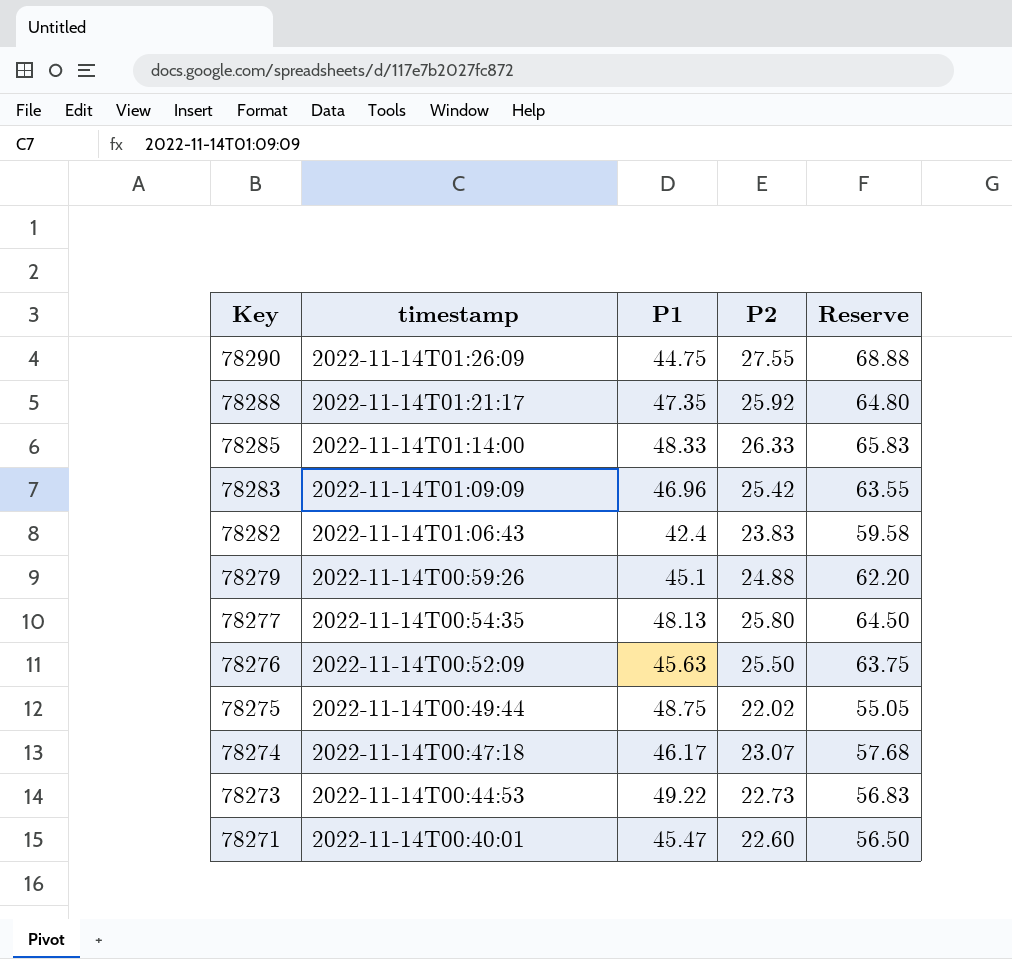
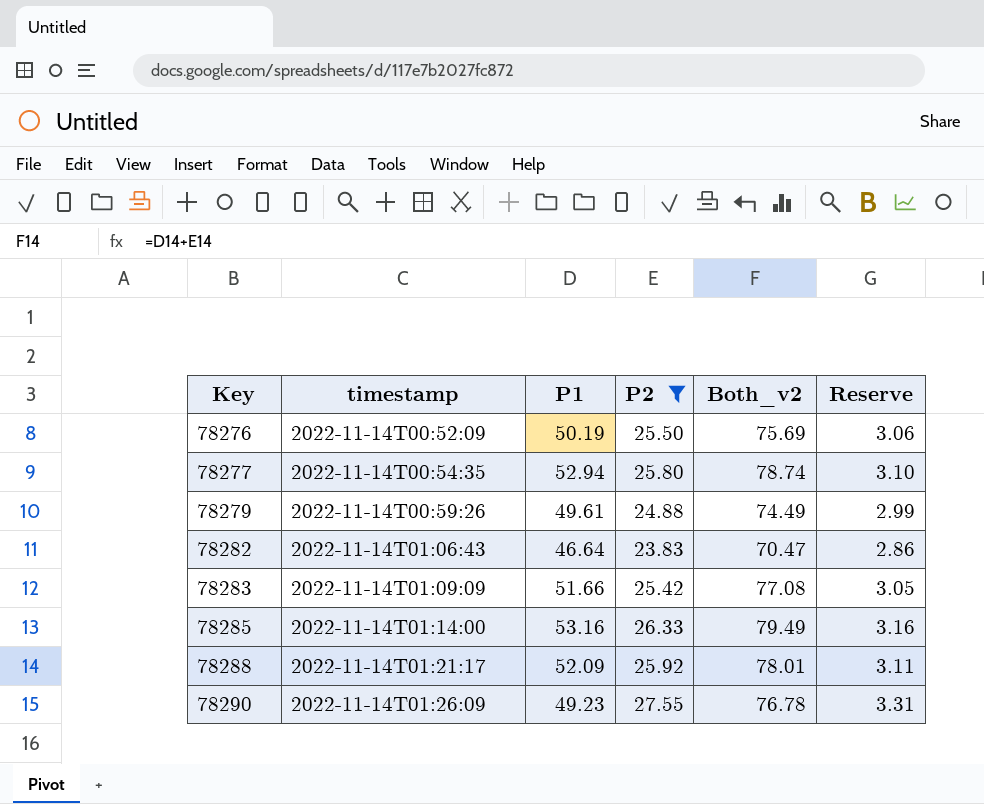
filter: none -> P2 >= 23.83
row order: Key descending -> Key ascending
column Both_v2 | formula: none -> [P1] + [P2]
column Reserve | formula: [P2] * 2.5 -> [P2] * 0.12
78276 | P1: 45.63 -> 50.19
78277 | P1: 48.13 -> 52.94
78279 | P1: 45.1 -> 49.61
78282 | P1: 42.4 -> 46.64
78283 | P1: 46.96 -> 51.66
78285 | P1: 48.33 -> 53.16
78288 | P1: 47.35 -> 52.09
78290 | P1: 44.75 -> 49.23

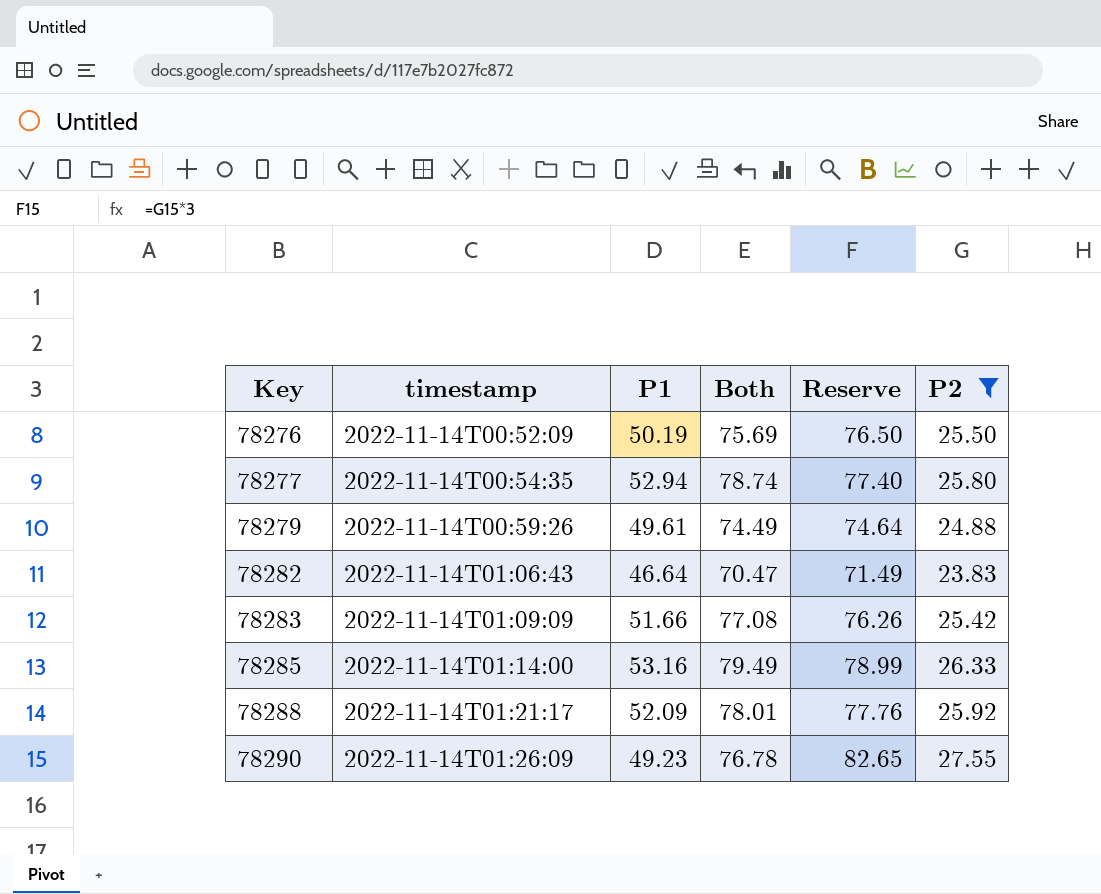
column name: Both_v2 -> Both
column Reserve | formula: [P2] * 0.12 -> [P2] * 3
column P2 | position: 4 -> 6

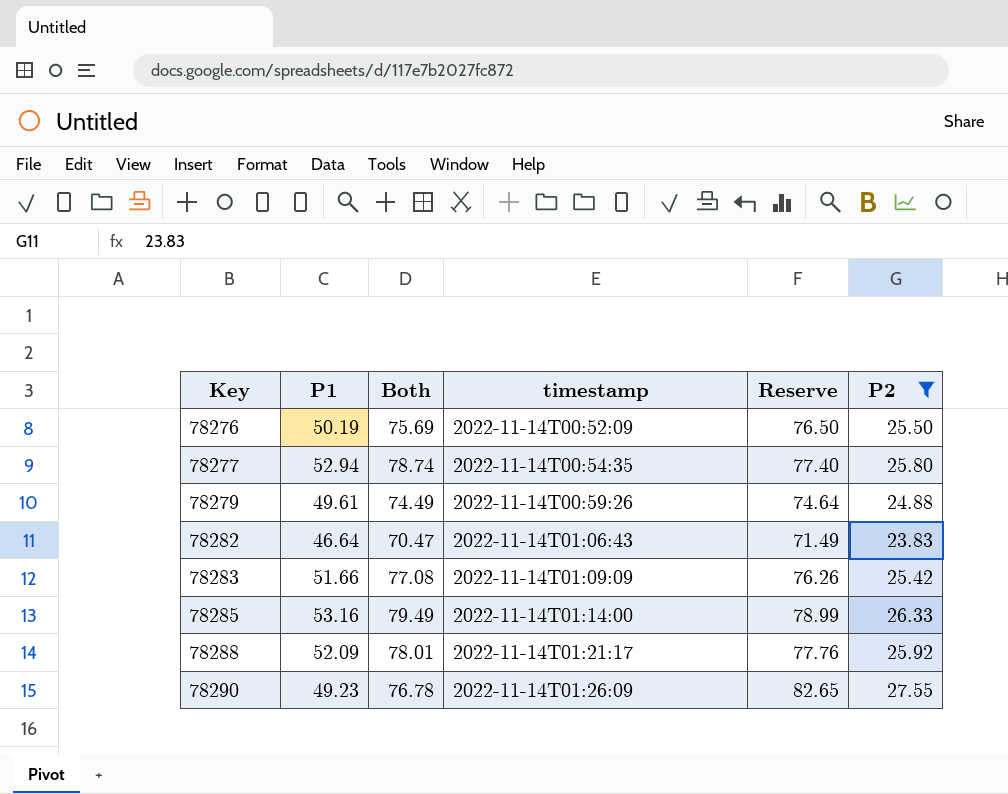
column timestamp | position: 2 -> 4

